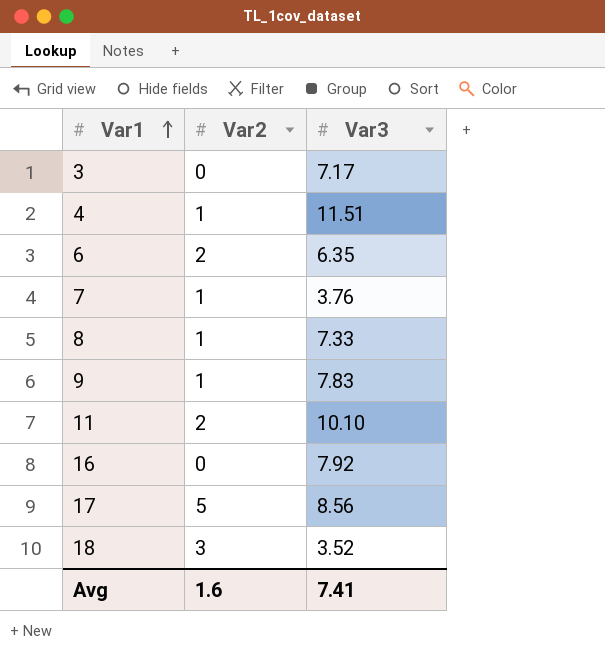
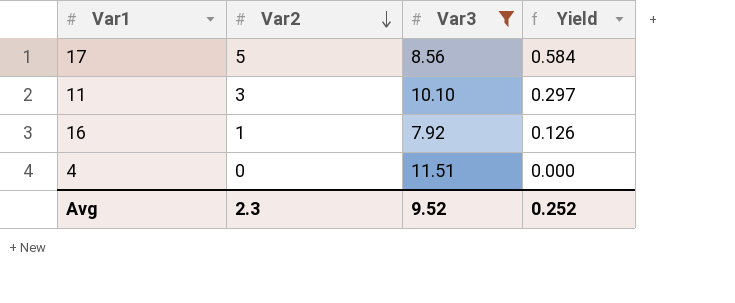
filter: none -> Var3 >= 7.92
row order: Var1 ascending -> Var2 descending
column Yield | formula: none -> [Var2] / [Var3]
11 | Var2: 2 -> 3
16 | Var2: 0 -> 1
4 | Var2: 1 -> 0
Avg | Var2: 1.6 -> 2.3
Avg | Var3: 7.41 -> 9.52

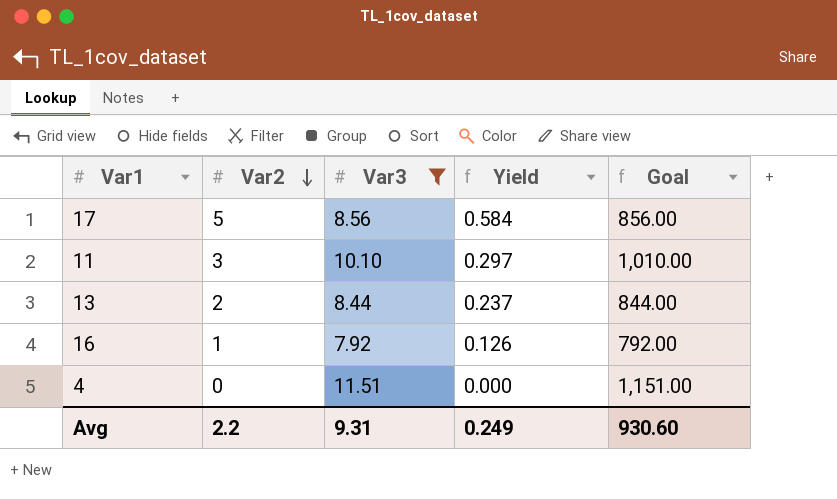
column Goal | formula: none -> [Var3] * 100
row 13: none -> 2 | 8.44 | 0.237 | 844.00
Avg | Var2: 2.3 -> 2.2
Avg | Var3: 9.52 -> 9.31
Avg | Yield: 0.252 -> 0.249

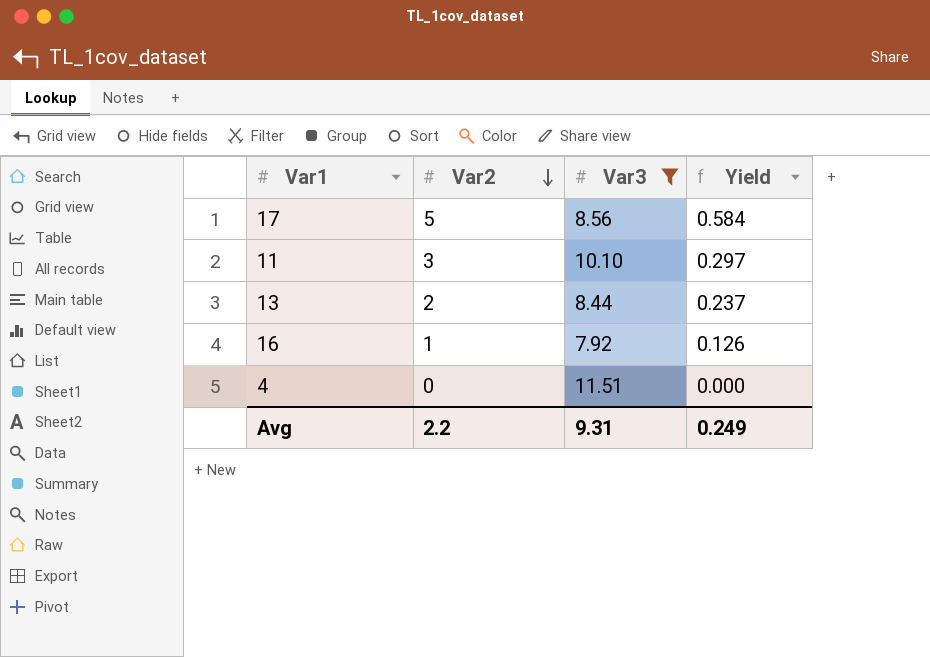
column Goal | formula: [Var3] * 100 -> none

